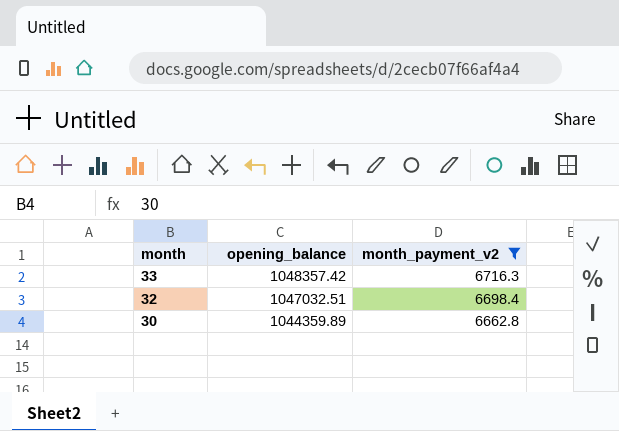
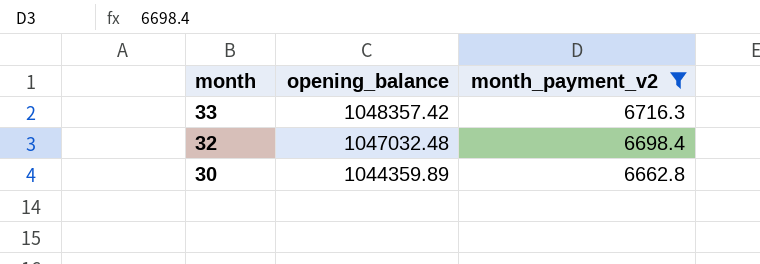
32 | opening_balance: 1047032.51 -> 1047032.48

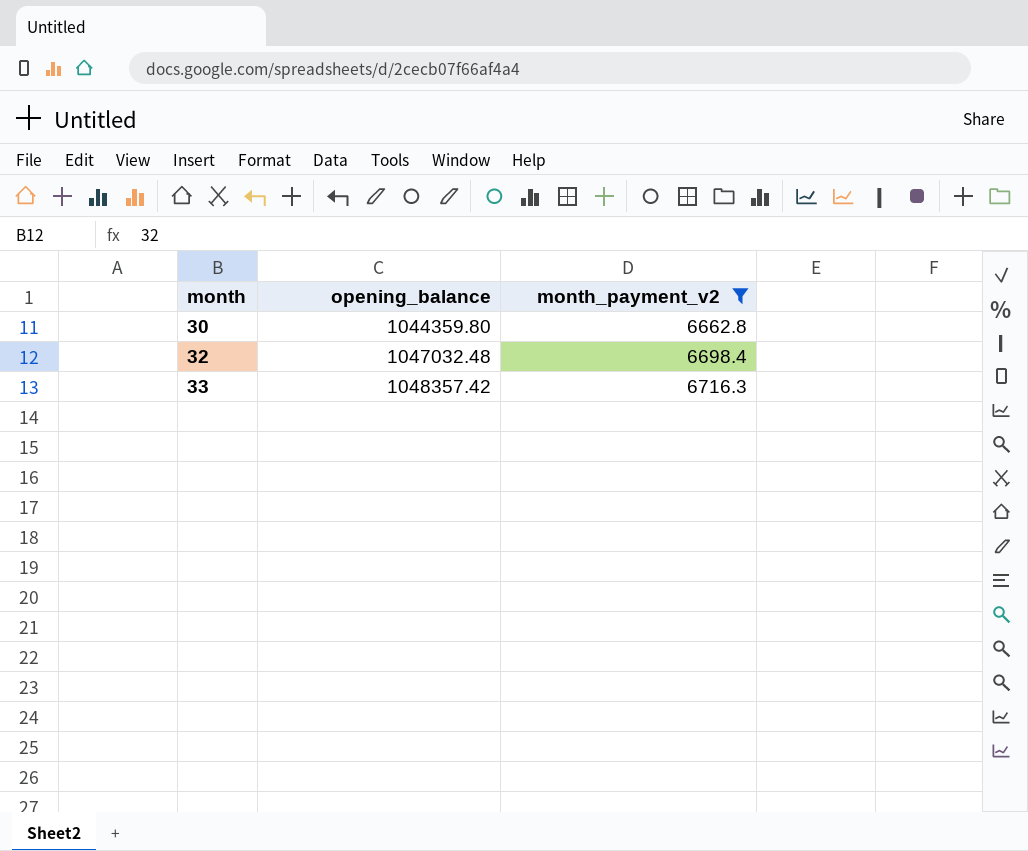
row order: month descending -> month ascending
30 | opening_balance: 1044359.89 -> 1044359.80

